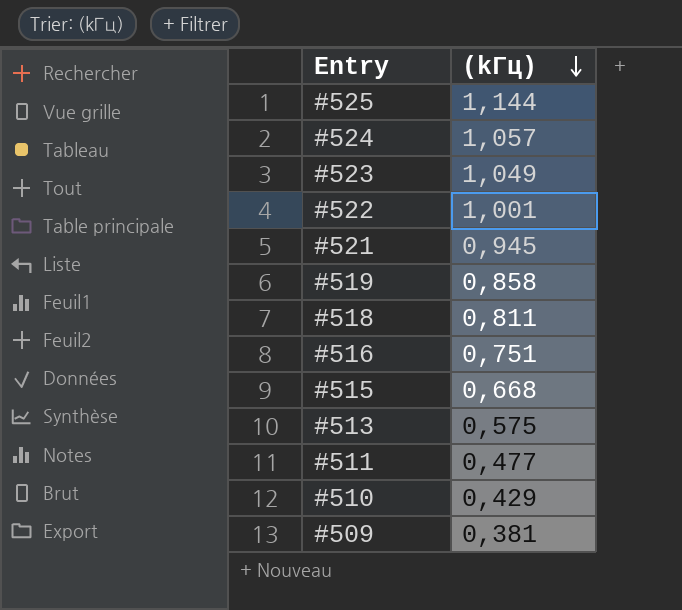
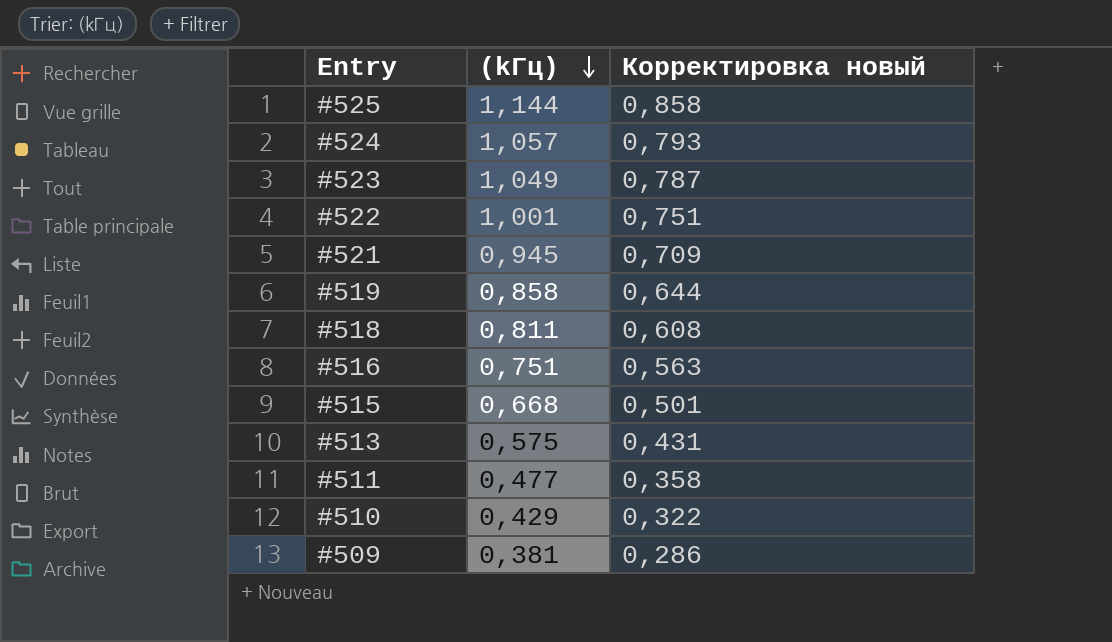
column Корректировка новый | formula: none -> [(kГц)] * 0,75

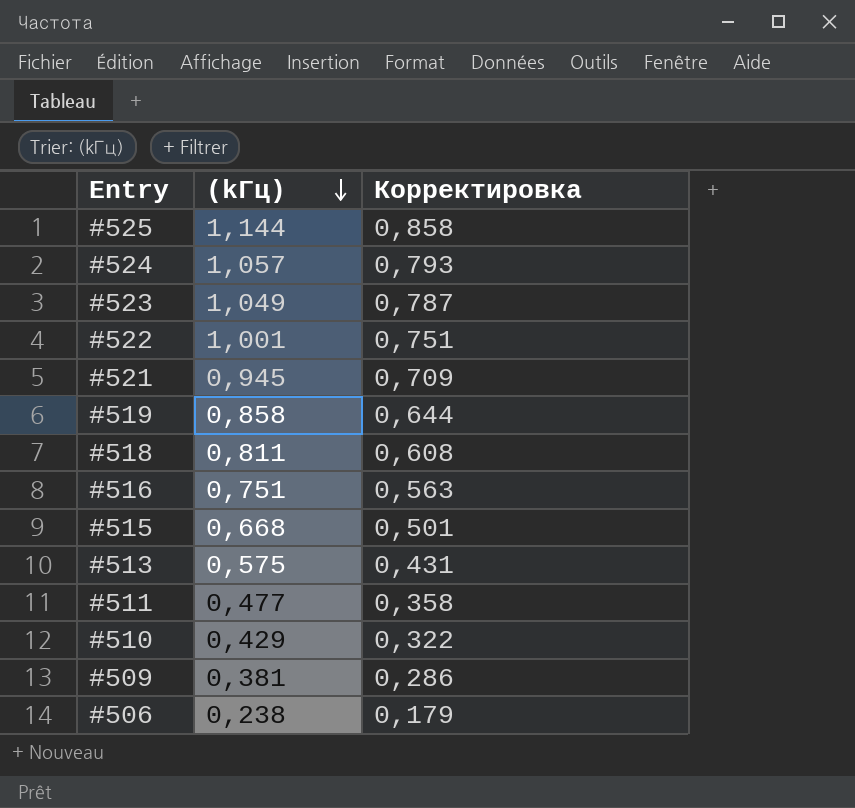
column name: Корректировка новый -> Корректировка
row #506: none -> 0,238 | 0,179

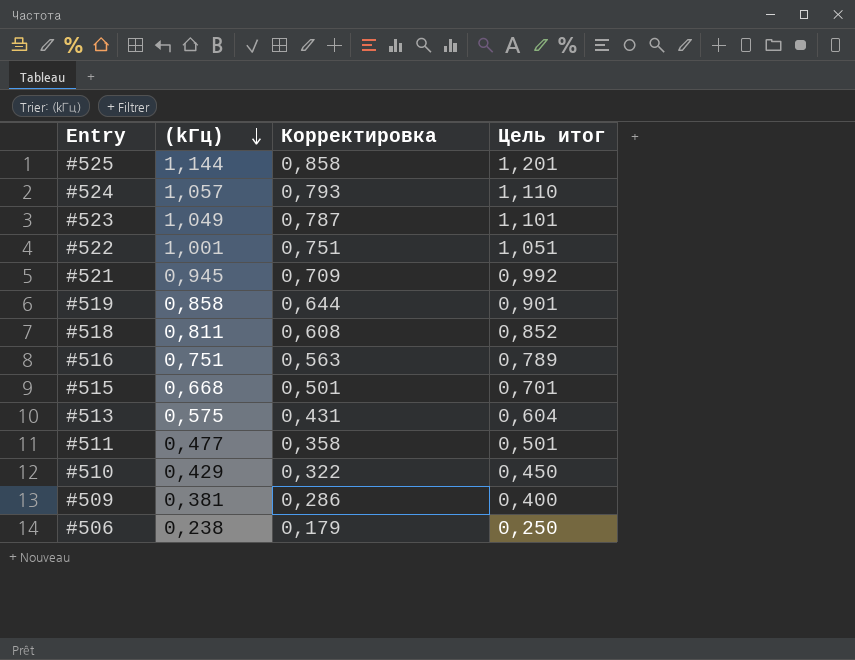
column Цель итог | formula: none -> [(kГц)] * 1,05

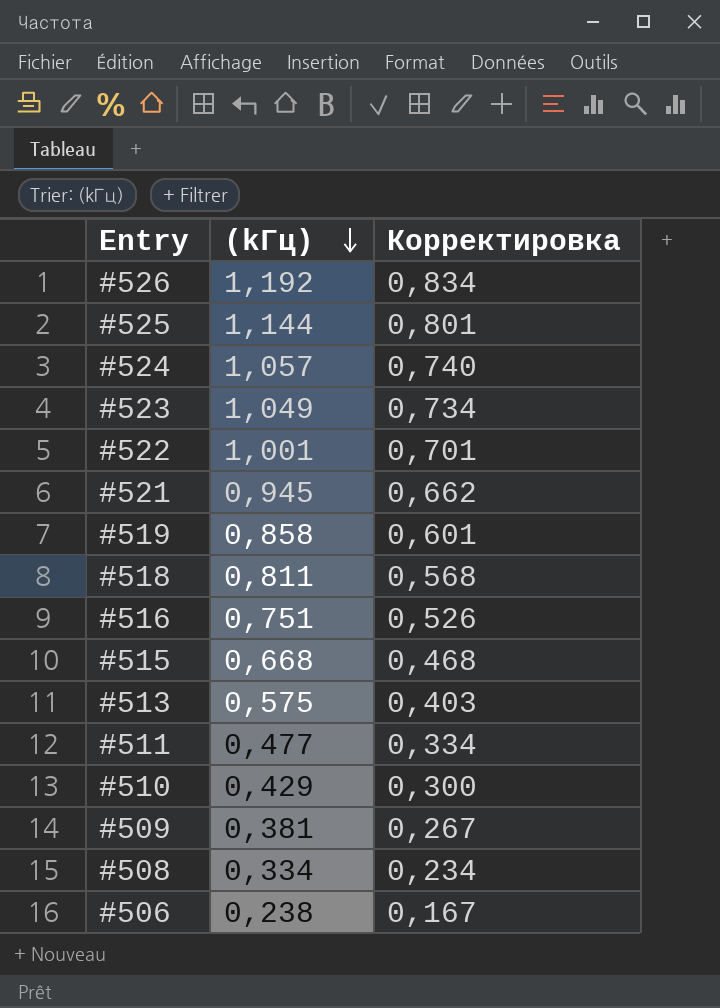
column Цель итог | formula: [(kГц)] * 1,05 -> none
column Корректировка | formula: [(kГц)] * 0,75 -> [(kГц)] * 0,7
row #526: none -> 1,192 | 0,834
row #508: none -> 0,334 | 0,234

